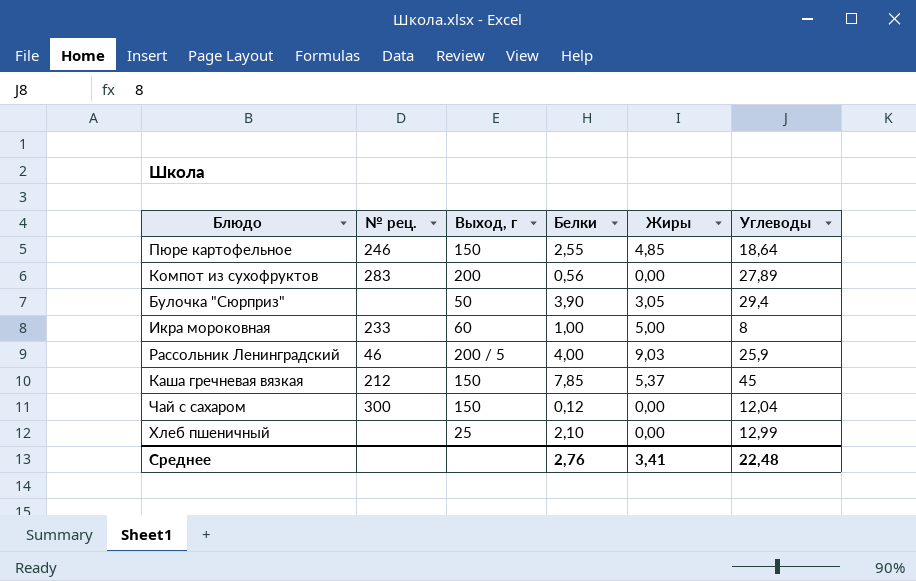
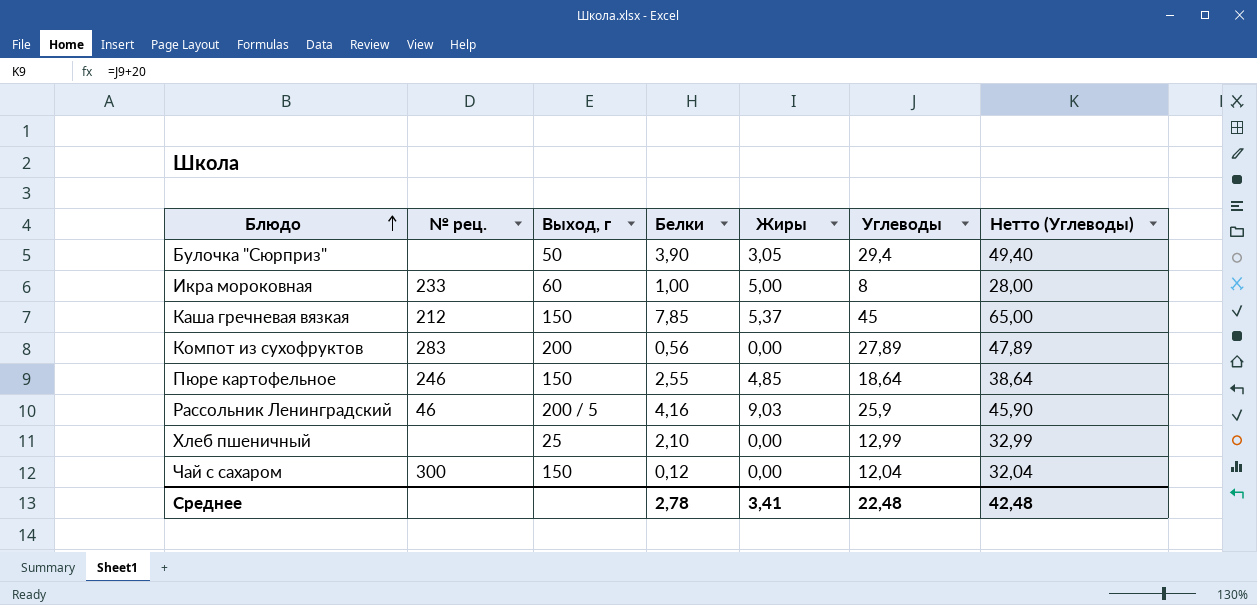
row order: none -> Блюдо ascending
column Нетто (Углеводы) | formula: none -> [Углеводы] + 20
Рассольник Ленинградский | Белки: 4,00 -> 4,16
Среднее | Белки: 2,76 -> 2,78

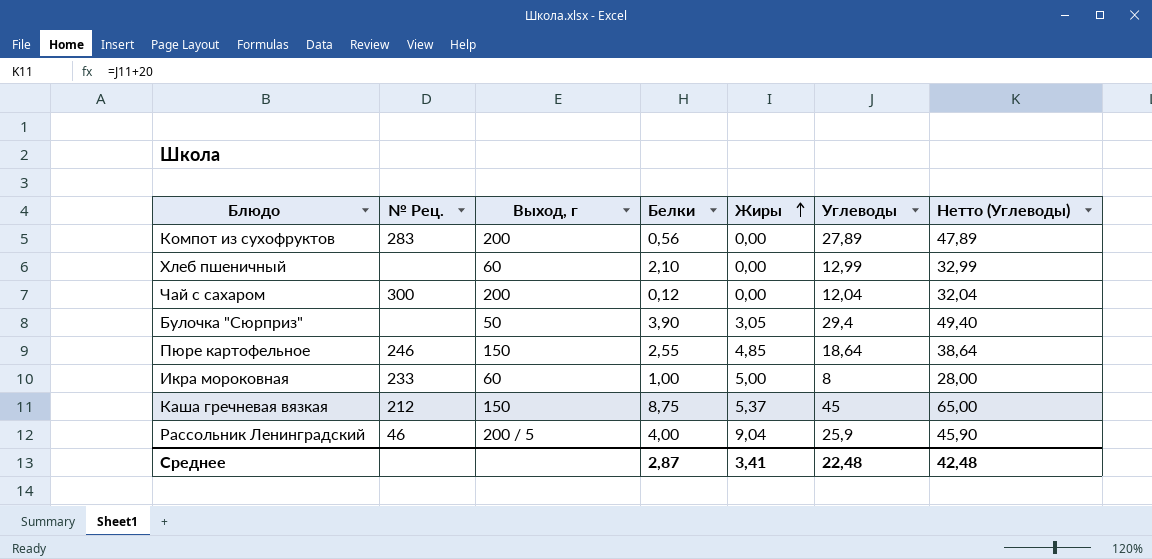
row order: Блюдо ascending -> Жиры ascending
column name: № рец. -> № Рец.
Хлеб пшеничный | Выход, г: 25 -> 60
Чай с сахаром | Выход, г: 150 -> 200
Каша гречневая вязкая | Белки: 7,85 -> 8,75
Рассольник Ленинградский | Белки: 4,16 -> 4,00
Рассольник Ленинградский | Жиры: 9,03 -> 9,04
Среднее | Белки: 2,78 -> 2,87

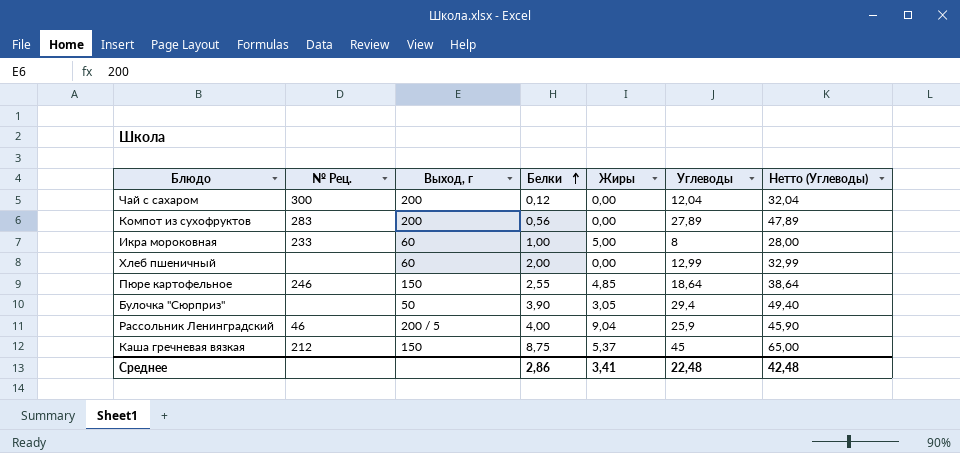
row order: Жиры ascending -> Белки ascending
Хлеб пшеничный | Белки: 2,10 -> 2,00
Среднее | Белки: 2,87 -> 2,86

